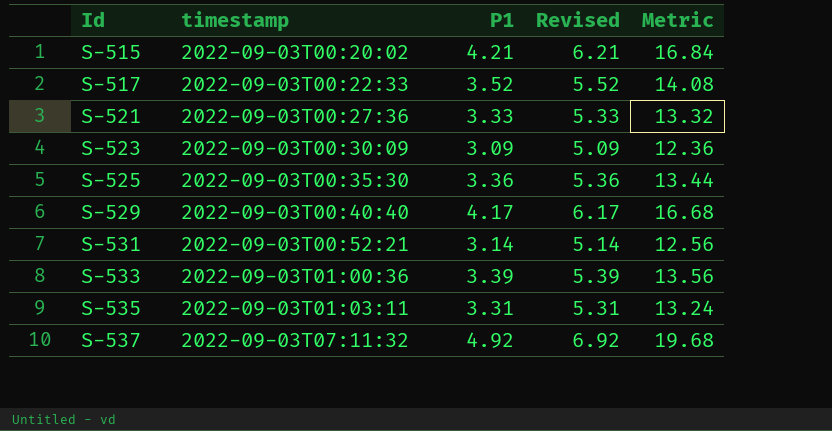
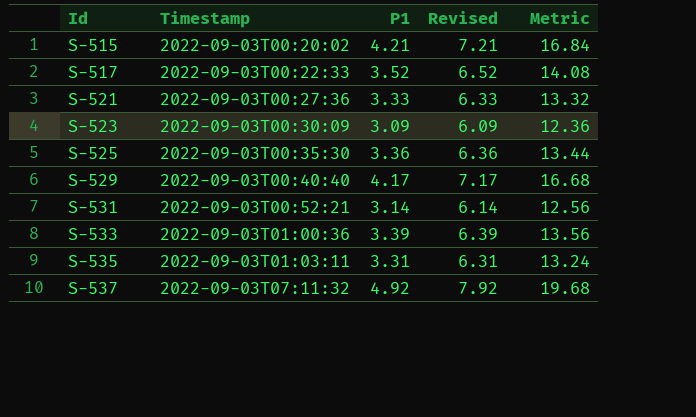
column name: timestamp -> Timestamp
column Revised | formula: [P1] + 2 -> [P1] + 3

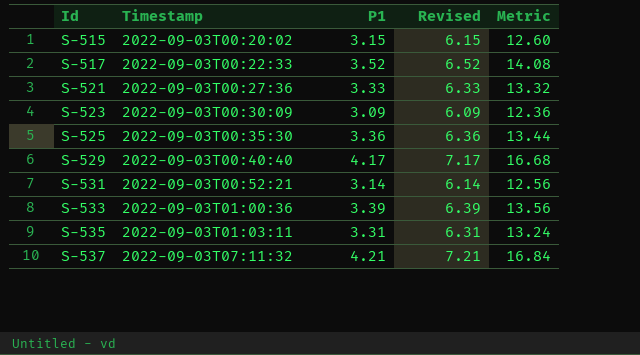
S-515 | P1: 4.21 -> 3.15
S-515 | Revised: 7.21 -> 6.15
S-515 | Metric: 16.84 -> 12.60
S-537 | P1: 4.92 -> 4.21
S-537 | Revised: 7.92 -> 7.21
S-537 | Metric: 19.68 -> 16.84

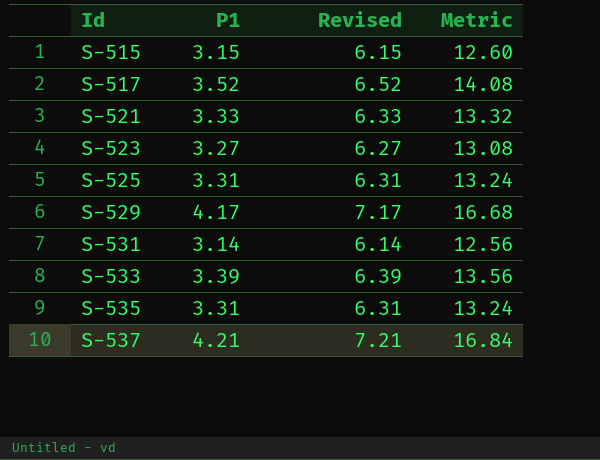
column Timestamp | position: 2 -> none
S-523 | P1: 3.09 -> 3.27
S-523 | Revised: 6.09 -> 6.27
S-523 | Metric: 12.36 -> 13.08
S-525 | P1: 3.36 -> 3.31
S-525 | Revised: 6.36 -> 6.31
S-525 | Metric: 13.44 -> 13.24

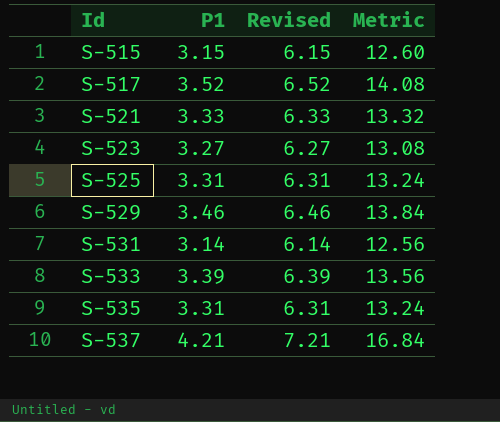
S-529 | P1: 4.17 -> 3.46
S-529 | Revised: 7.17 -> 6.46
S-529 | Metric: 16.68 -> 13.84

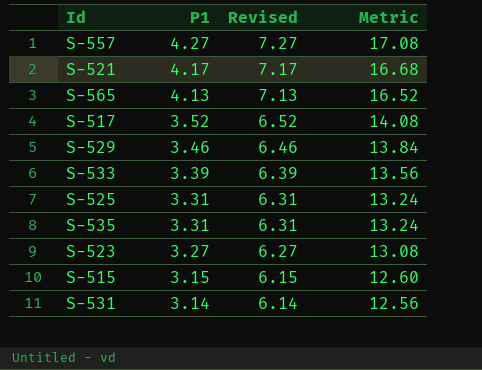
row order: Id ascending -> P1 descending
row S-537: 4.21 | 7.21 | 16.84 -> none
row S-557: none -> 4.27 | 7.27 | 17.08
S-521 | P1: 3.33 -> 4.17
S-521 | Revised: 6.33 -> 7.17
S-521 | Metric: 13.32 -> 16.68
row S-565: none -> 4.13 | 7.13 | 16.52

